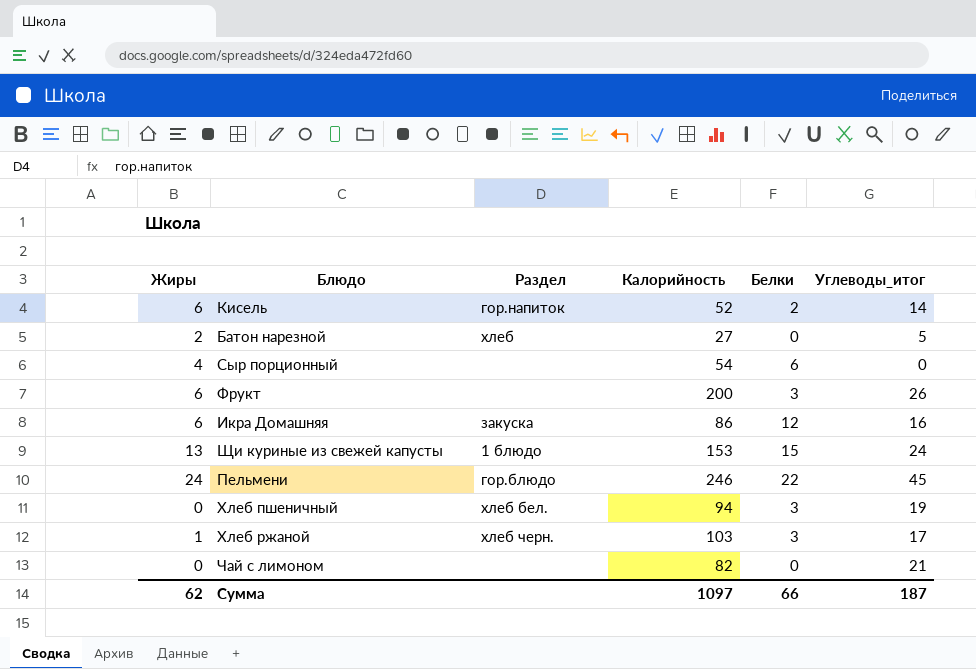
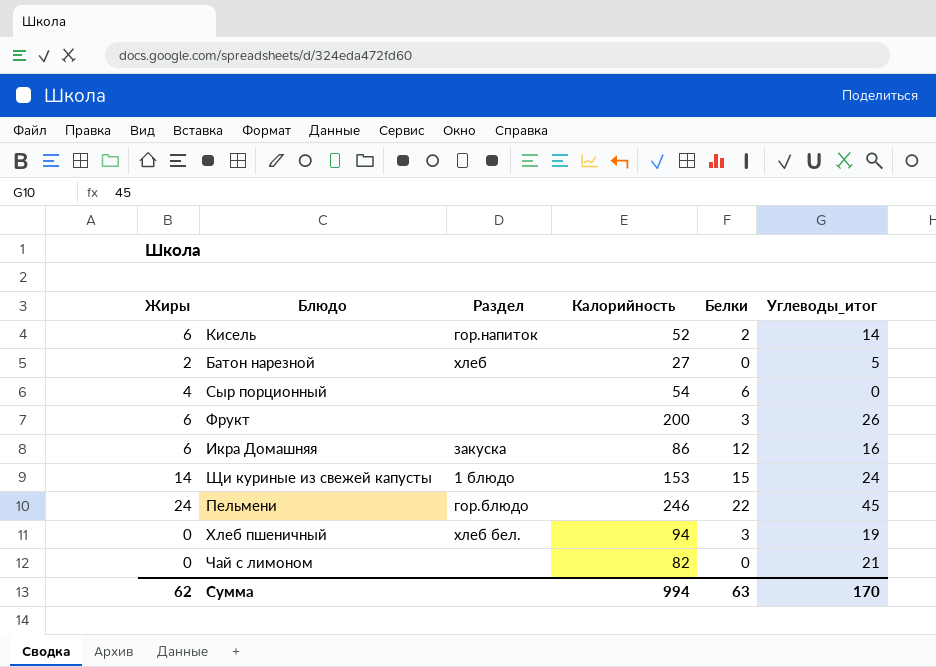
row Хлеб ржаной: 1 | хлеб черн. | 103 | 3 | 17 -> none
Щи куриные из свежей капусты | Жиры: 13 -> 14
Сумма | Калорийность: 1097 -> 994
Сумма | Белки: 66 -> 63
Сумма | Углеводы_итог: 187 -> 170

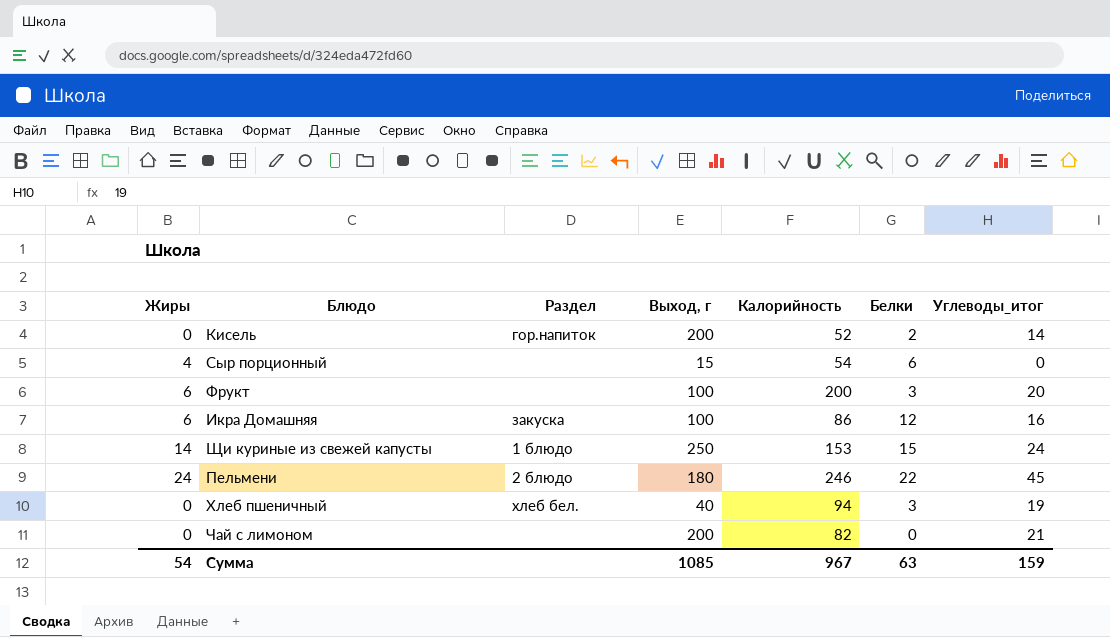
column Выход, г | position: none -> 4
row Батон нарезной: 2 | хлеб | 27 | 0 | 5 -> none
Кисель | Жиры: 6 -> 0
Фрукт | Углеводы_итог: 26 -> 20
Пельмени | Раздел: гор.блюдо -> 2 блюдо
Сумма | Жиры: 62 -> 54
Сумма | Калорийность: 994 -> 967
Сумма | Углеводы_итог: 170 -> 159

